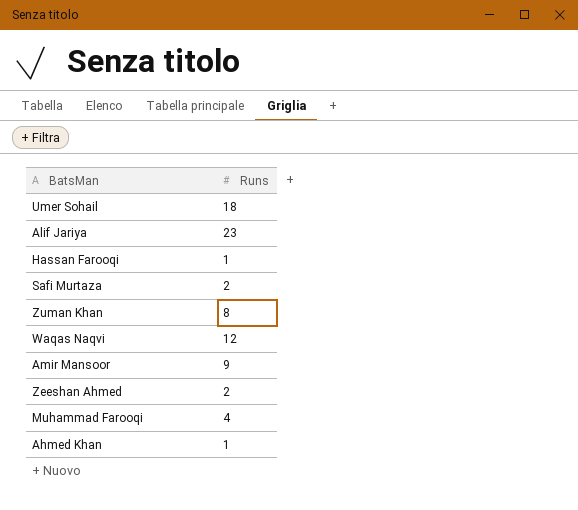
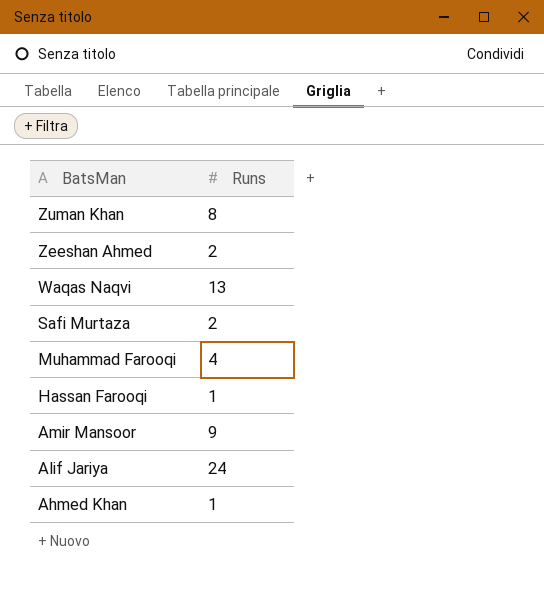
row order: none -> BatsMan descending
row Umer Sohail: 18 -> none
Waqas Naqvi | Runs: 12 -> 13
Alif Jariya | Runs: 23 -> 24

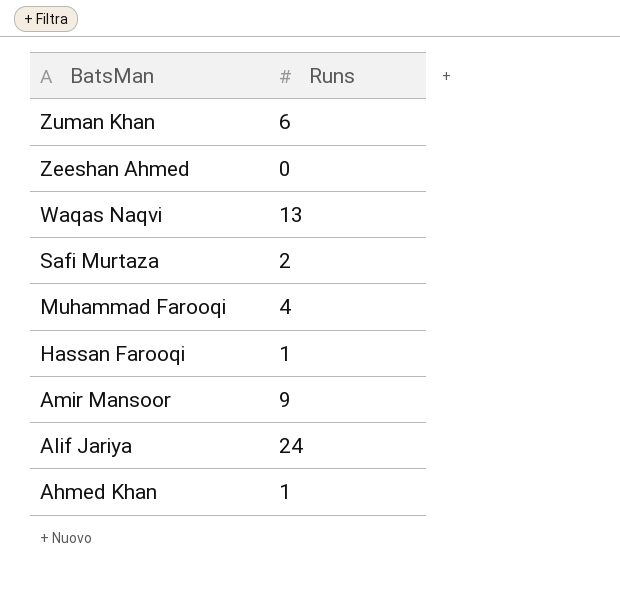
Zuman Khan | Runs: 8 -> 6
Zeeshan Ahmed | Runs: 2 -> 0

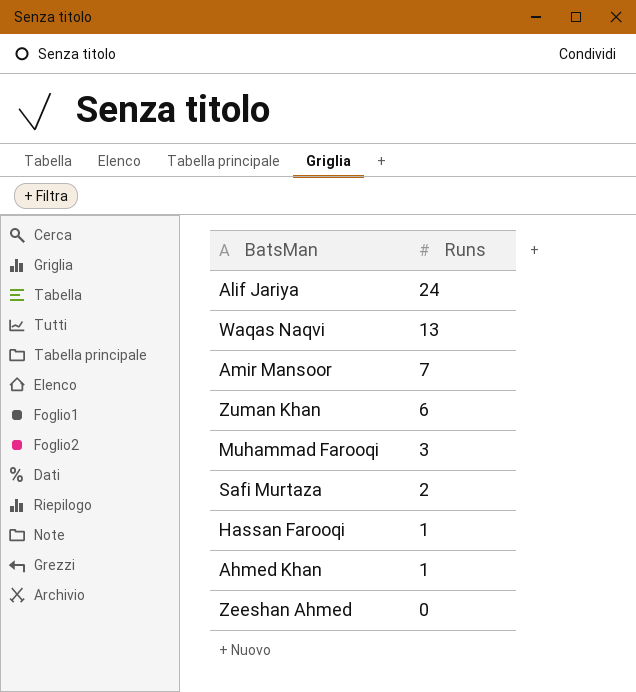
row order: BatsMan descending -> Runs descending
Amir Mansoor | Runs: 9 -> 7
Muhammad Farooqi | Runs: 4 -> 3

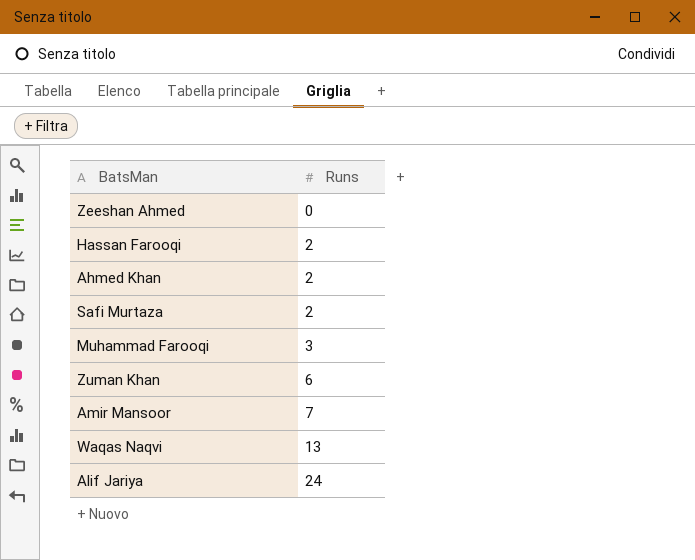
row order: Runs descending -> Runs ascending
Hassan Farooqi | Runs: 1 -> 2
Ahmed Khan | Runs: 1 -> 2

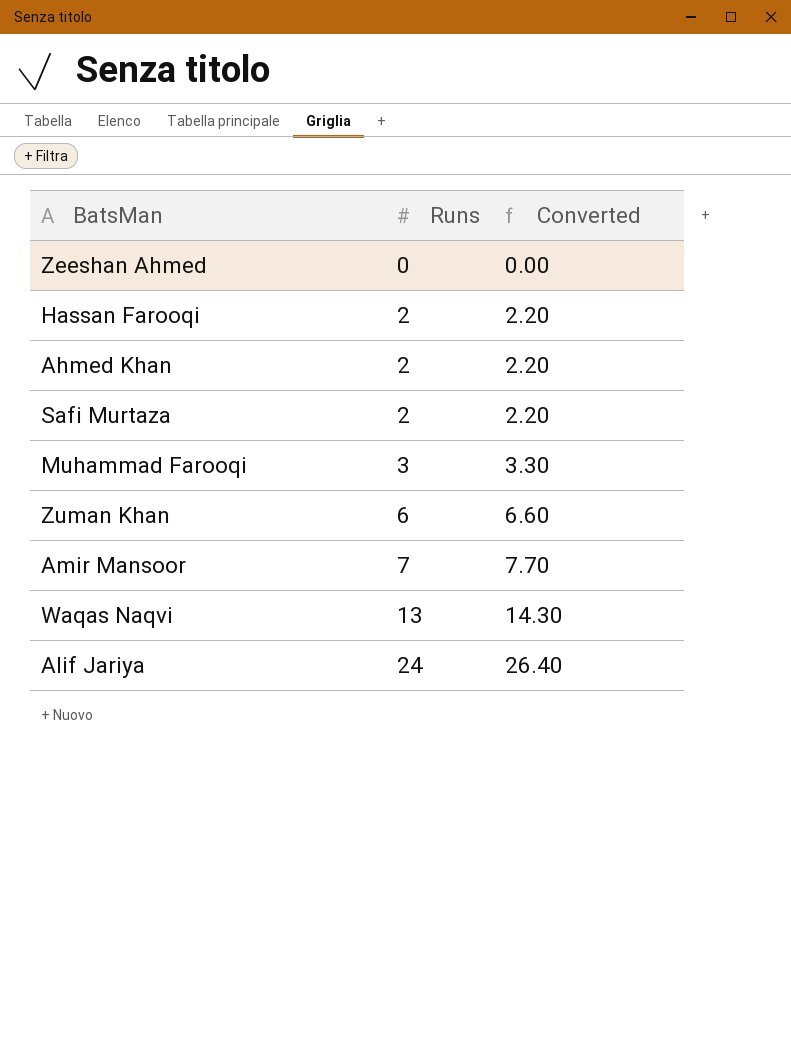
column Converted | formula: none -> [Runs] * 1.1

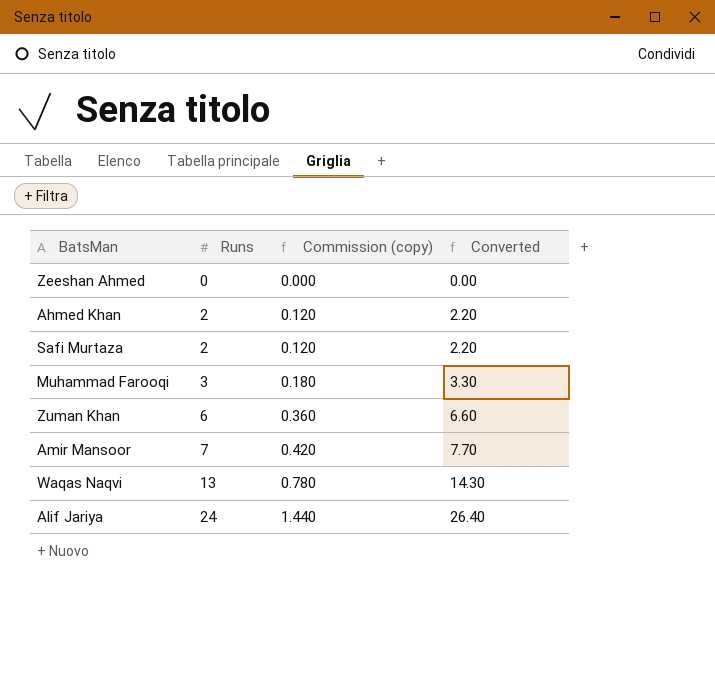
column Commission (copy) | formula: none -> [Runs] * 0.06
row Hassan Farooqi: 2 | 2.20 -> none

